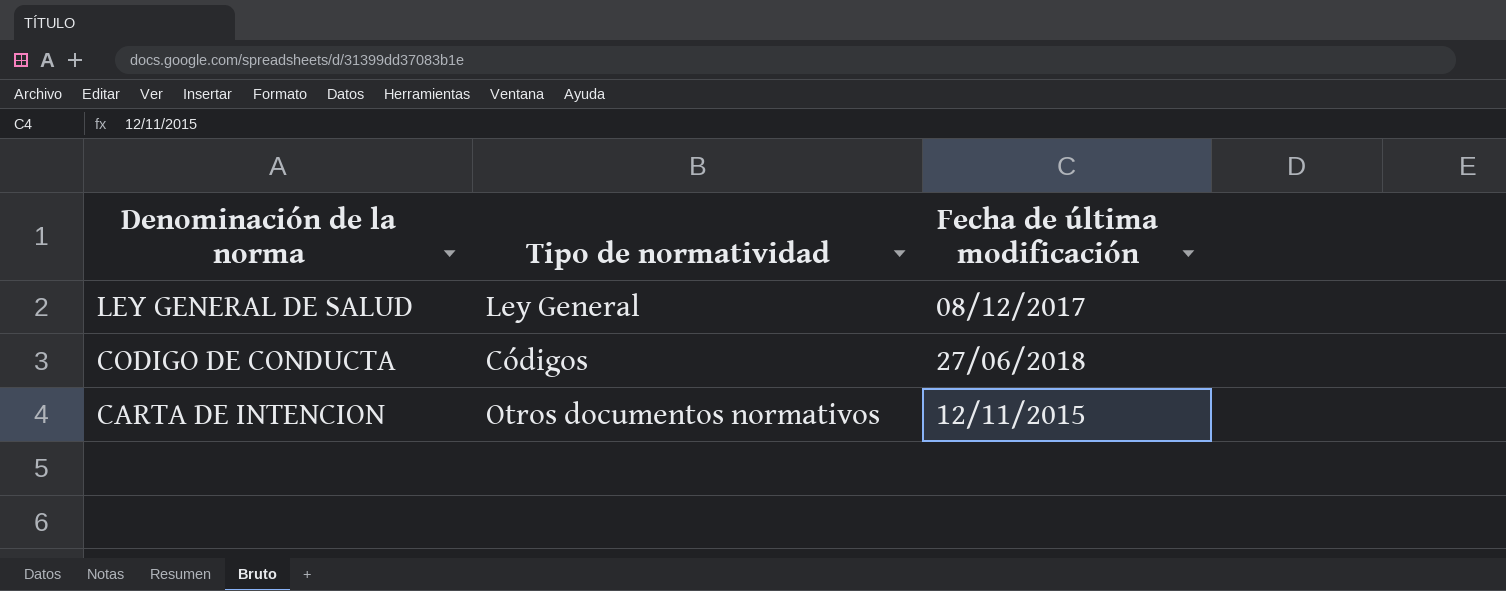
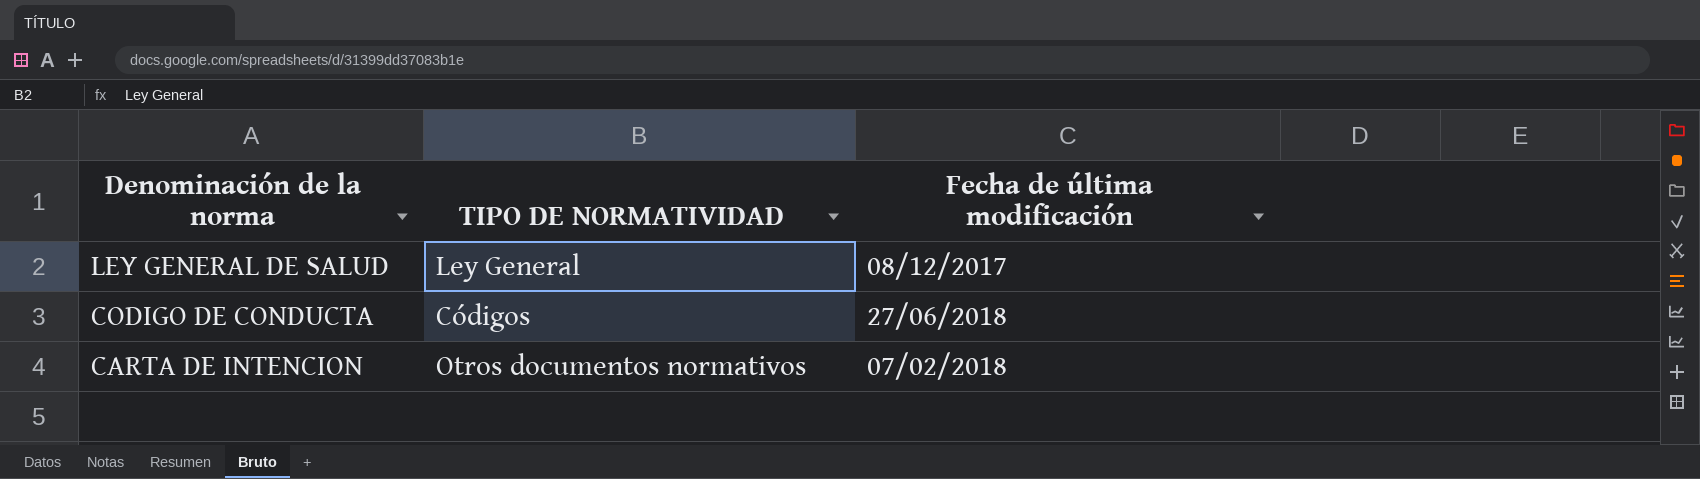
column name: Tipo de normatividad -> TIPO DE NORMATIVIDAD
CARTA DE INTENCION | Fecha de última modificación: 12/11/2015 -> 07/02/2018

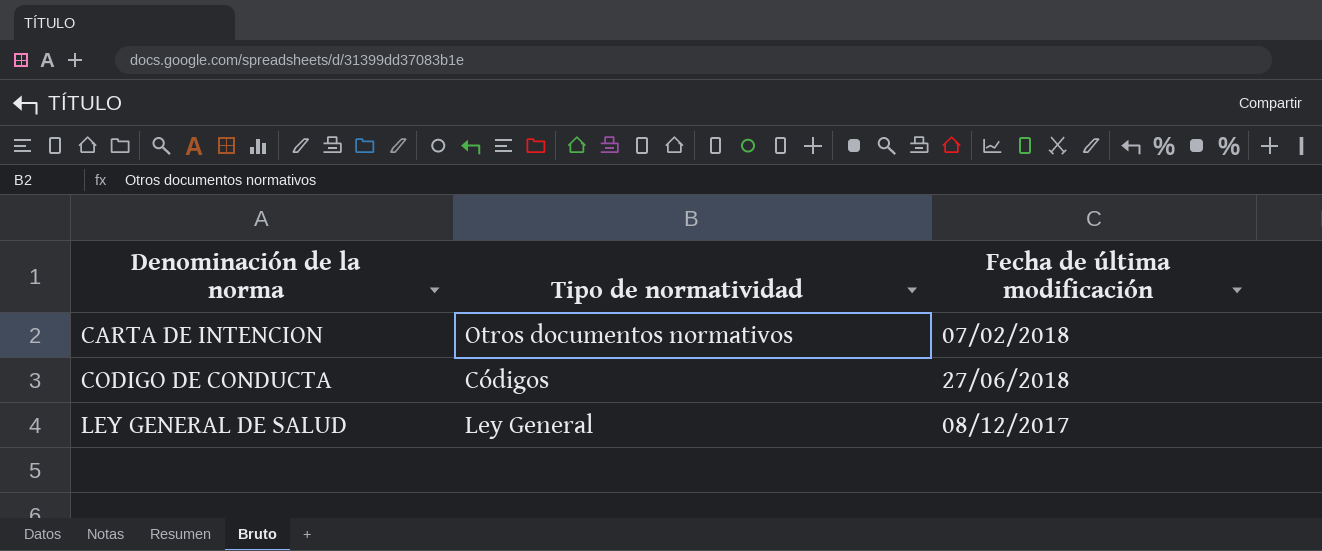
row order: Denominación de la norma descending -> Denominación de la norma ascending
column name: TIPO DE NORMATIVIDAD -> Tipo de normatividad

